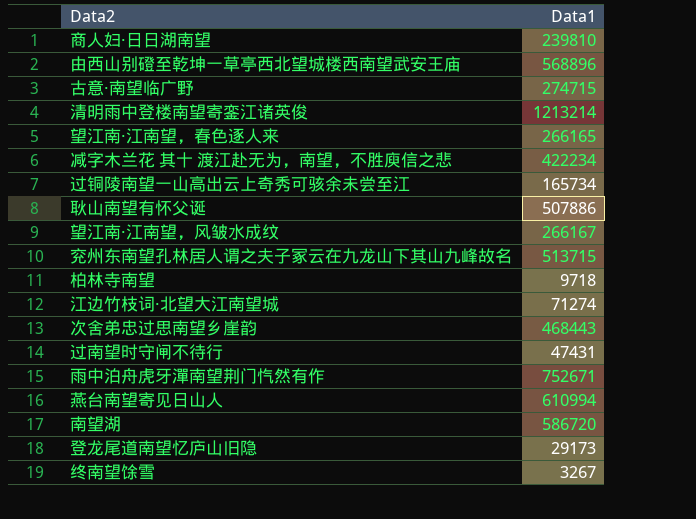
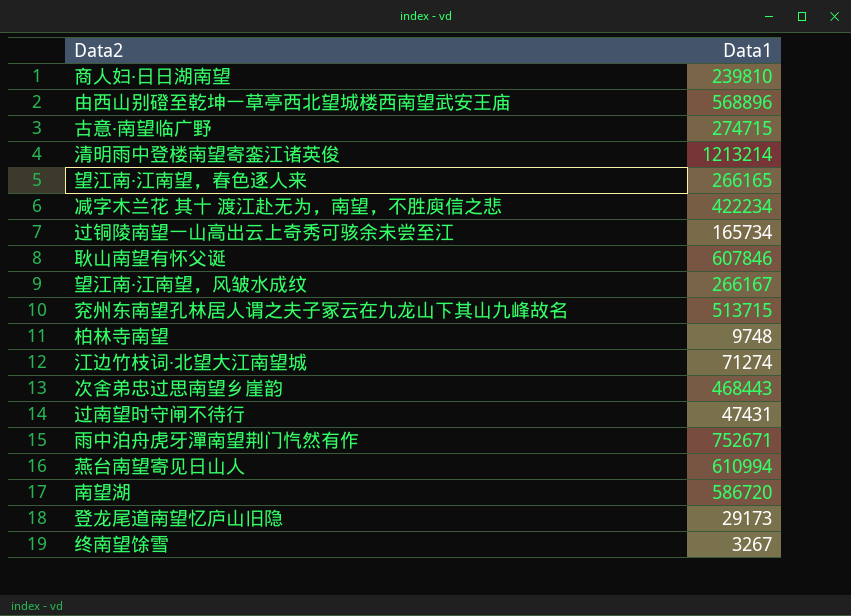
耿山南望有怀父诞 | Data1: 507886 -> 607846
柏林寺南望 | Data1: 9718 -> 9748

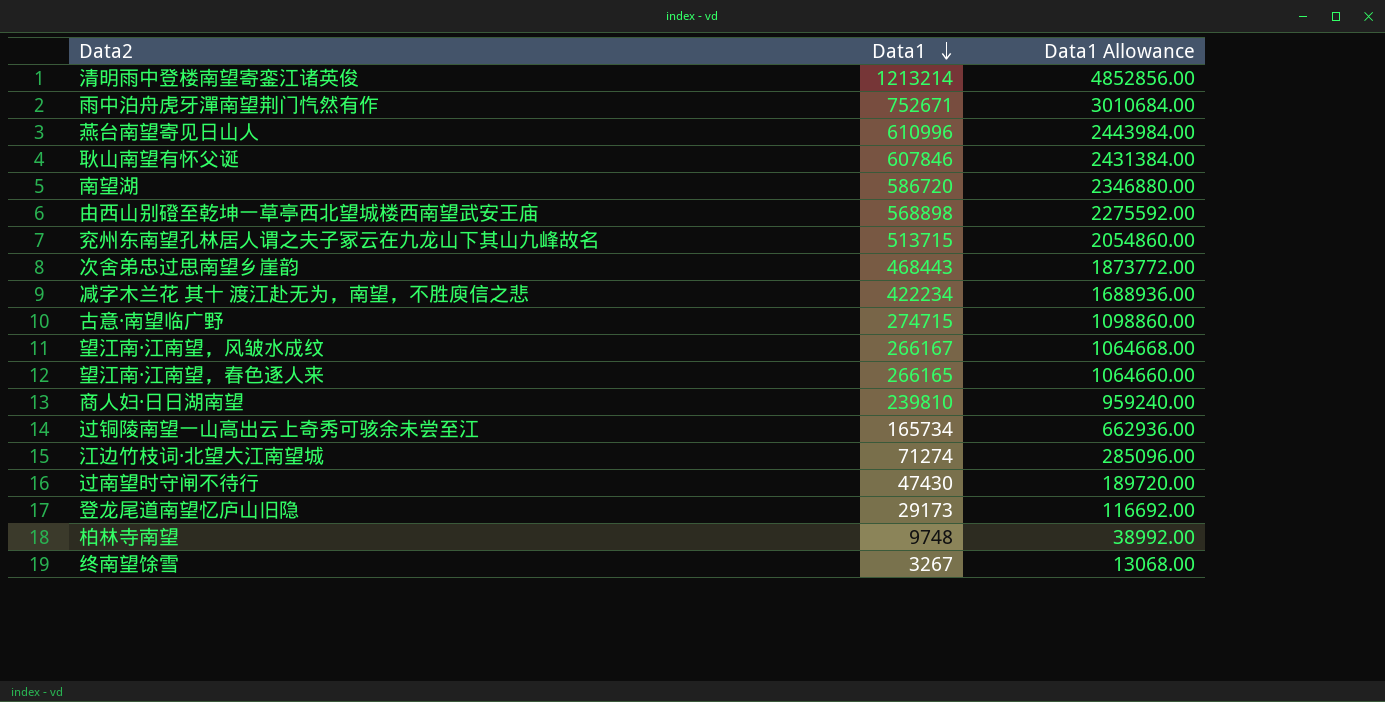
row order: none -> Data1 descending
column Data1 Allowance | formula: none -> [Data1] * 4
燕台南望寄见日山人 | Data1: 610994 -> 610996
由西山别磴至乾坤一草亭西北望城楼西南望武安王庙 | Data1: 568896 -> 568898
过南望时守闸不待行 | Data1: 47431 -> 47430

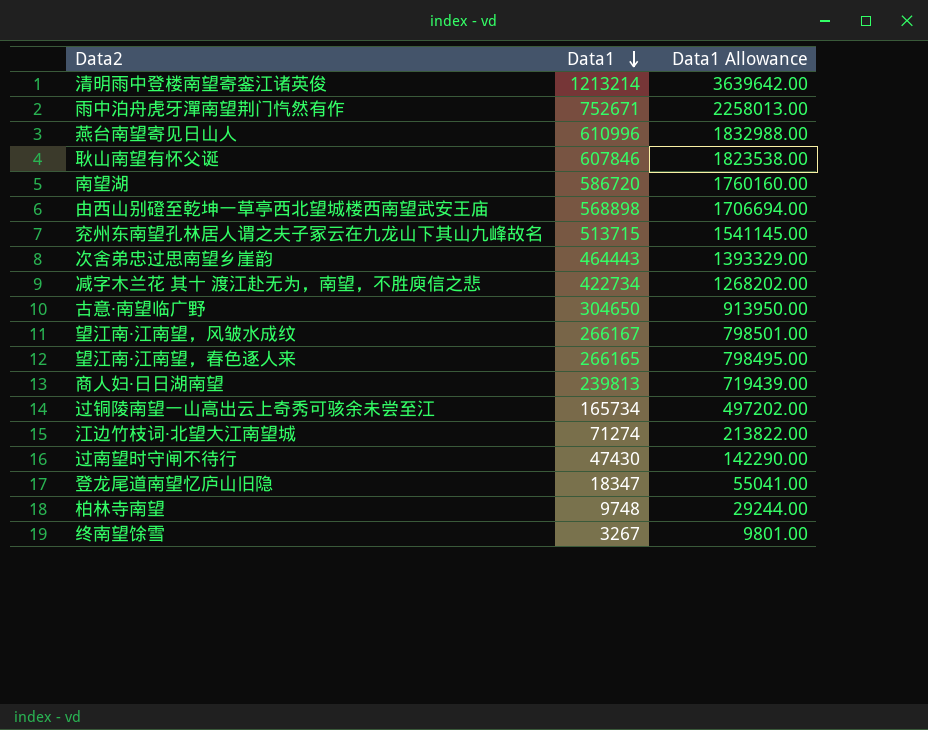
column Data1 Allowance | formula: [Data1] * 4 -> [Data1] * 3
次舍弟忠过思南望乡崖韵 | Data1: 468443 -> 464443
减字木兰花 其十 渡江赴无为，南望，不胜庾信之悲 | Data1: 422234 -> 422734
古意·南望临广野 | Data1: 274715 -> 304650
商人妇·日日湖南望 | Data1: 239810 -> 239813
登龙尾道南望忆庐山旧隐 | Data1: 29173 -> 18347

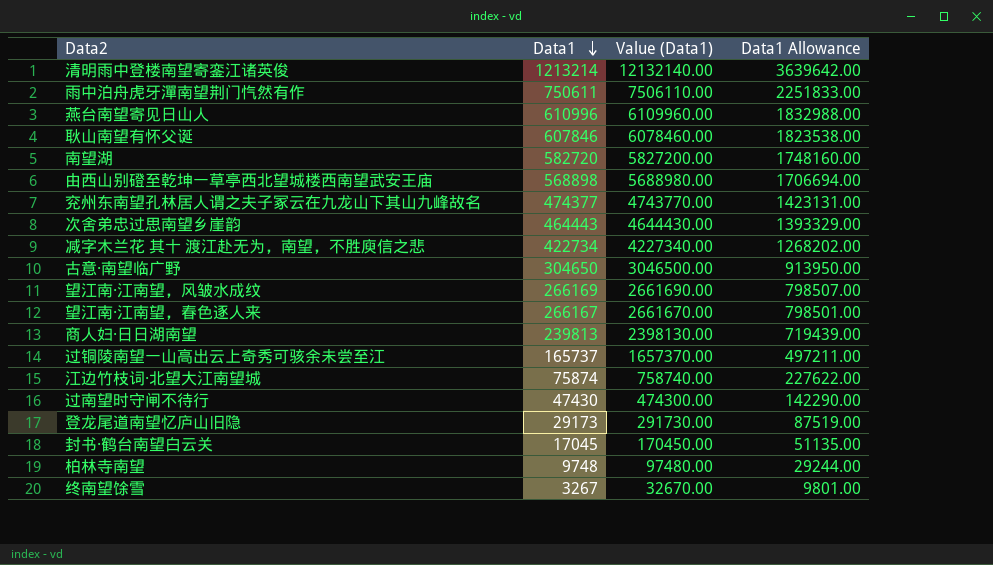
column Value (Data1) | formula: none -> [Data1] * 10
雨中泊舟虎牙潬南望荆门忾然有作 | Data1: 752671 -> 750611
雨中泊舟虎牙潬南望荆门忾然有作 | Data1 Allowance: 2258013.00 -> 2251833.00
南望湖 | Data1: 586720 -> 582720
南望湖 | Data1 Allowance: 1760160.00 -> 1748160.00
兖州东南望孔林居人谓之夫子冢云在九龙山下其山九峰故名 | Data1: 513715 -> 474377
兖州东南望孔林居人谓之夫子冢云在九龙山下其山九峰故名 | Data1 Allowance: 1541145.00 -> 1423131.00
望江南·江南望，风皱水成纹 | Data1: 266167 -> 266169
望江南·江南望，风皱水成纹 | Data1 Allowance: 798501.00 -> 798507.00
望江南·江南望，春色逐人来 | Data1: 266165 -> 266167
望江南·江南望，春色逐人来 | Data1 Allowance: 798495.00 -> 798501.00
过铜陵南望一山高出云上奇秀可骇余未尝至江 | Data1: 165734 -> 165737
过铜陵南望一山高出云上奇秀可骇余未尝至江 | Data1 Allowance: 497202.00 -> 497211.00
江边竹枝词·北望大江南望城 | Data1: 71274 -> 75874
江边竹枝词·北望大江南望城 | Data1 Allowance: 213822.00 -> 227622.00
登龙尾道南望忆庐山旧隐 | Data1: 18347 -> 29173
登龙尾道南望忆庐山旧隐 | Data1 Allowance: 55041.00 -> 87519.00
row 封书·鹤台南望白云关: none -> 17045 | 170450.00 | 51135.00

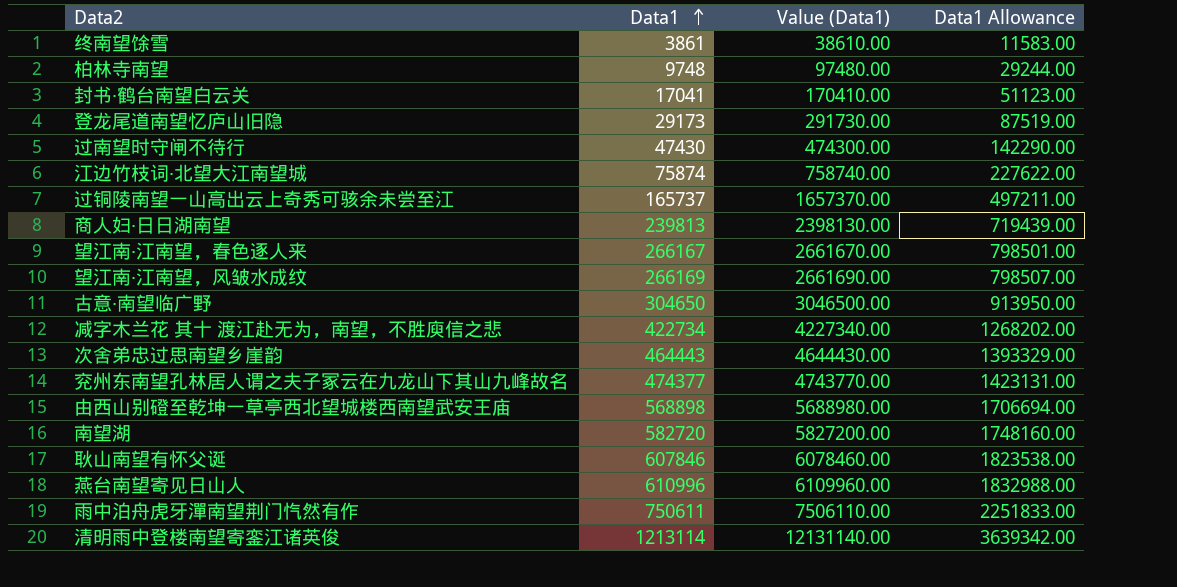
row order: Data1 descending -> Data1 ascending
终南望馀雪 | Data1: 3267 -> 3861
终南望馀雪 | Value (Data1): 32670.00 -> 38610.00
终南望馀雪 | Data1 Allowance: 9801.00 -> 11583.00
封书·鹤台南望白云关 | Data1: 17045 -> 17041
封书·鹤台南望白云关 | Value (Data1): 170450.00 -> 170410.00
封书·鹤台南望白云关 | Data1 Allowance: 51135.00 -> 51123.00
清明雨中登楼南望寄銮江诸英俊 | Data1: 1213214 -> 1213114
清明雨中登楼南望寄銮江诸英俊 | Value (Data1): 12132140.00 -> 12131140.00
清明雨中登楼南望寄銮江诸英俊 | Data1 Allowance: 3639642.00 -> 3639342.00

